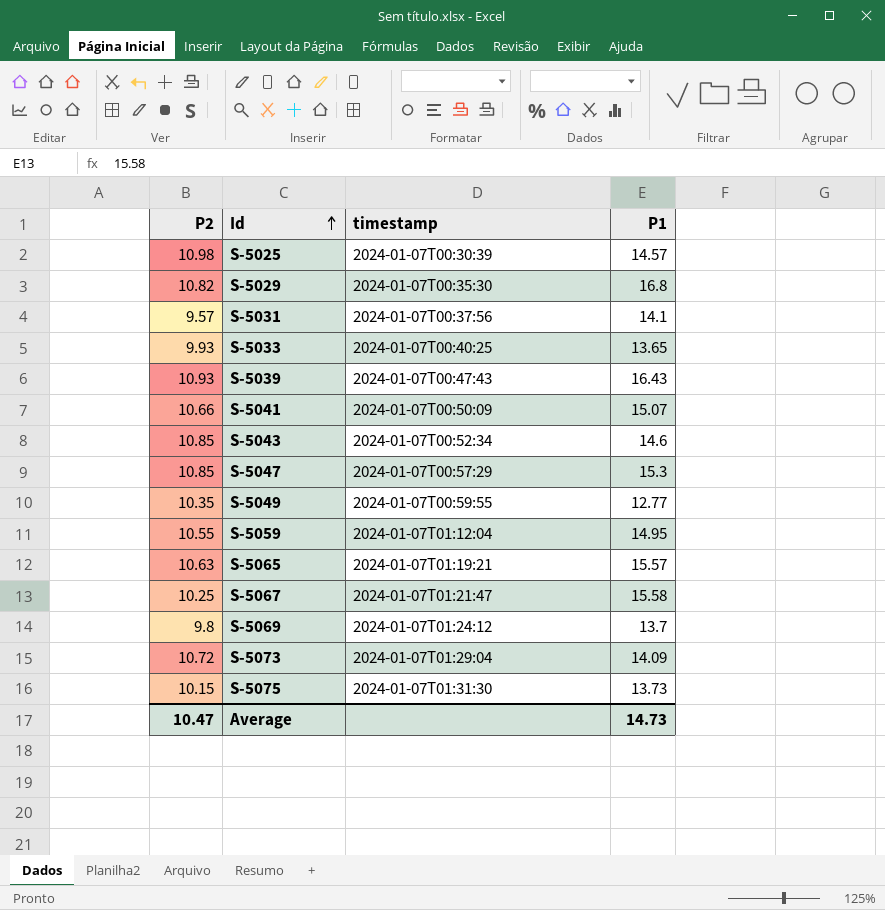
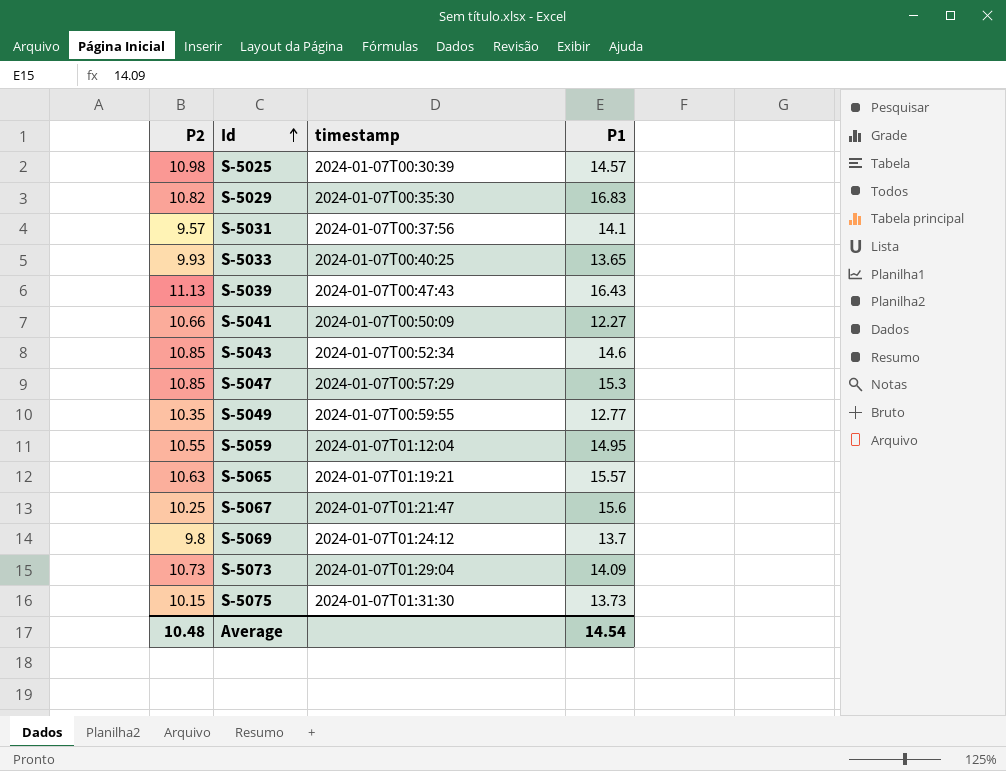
S-5029 | P1: 16.8 -> 16.83
S-5039 | P2: 10.93 -> 11.13
S-5041 | P1: 15.07 -> 12.27
S-5067 | P1: 15.58 -> 15.6
S-5073 | P2: 10.72 -> 10.73
Average | P2: 10.47 -> 10.48
Average | P1: 14.73 -> 14.54

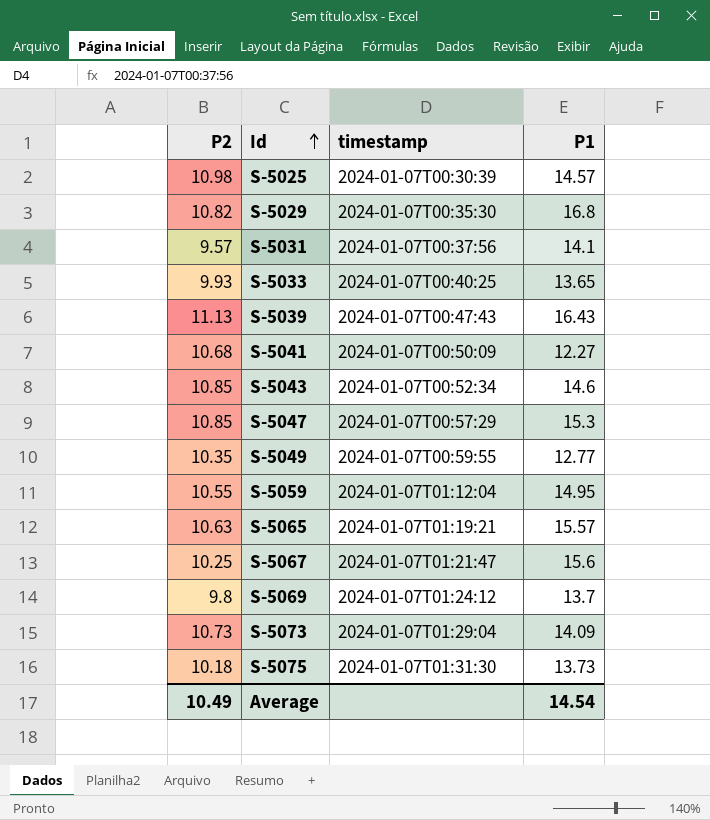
S-5029 | P1: 16.83 -> 16.8
S-5041 | P2: 10.66 -> 10.68
S-5075 | P2: 10.15 -> 10.18
Average | P2: 10.48 -> 10.49

